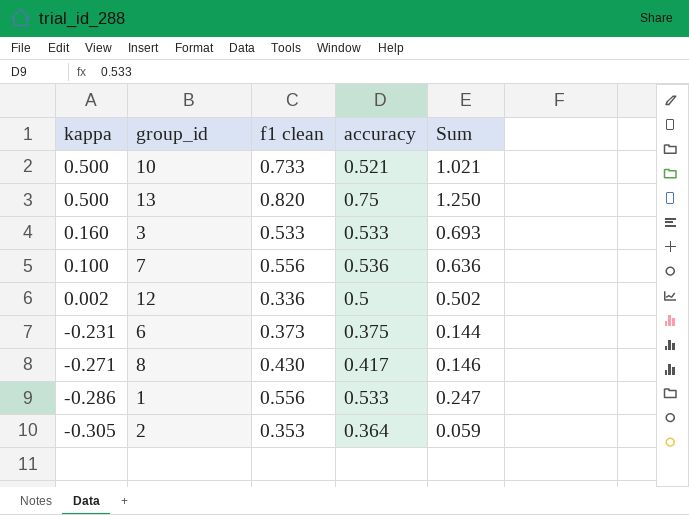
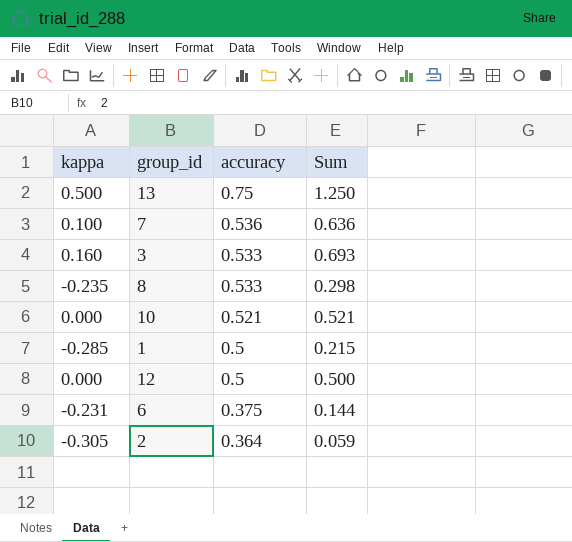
row order: kappa descending -> accuracy descending
column f1 clean | position: 3 -> none
8 | kappa: -0.271 -> -0.235
8 | accuracy: 0.417 -> 0.533
8 | Sum: 0.146 -> 0.298
10 | kappa: 0.500 -> 0.000
10 | Sum: 1.021 -> 0.521
1 | kappa: -0.286 -> -0.285
1 | accuracy: 0.533 -> 0.5
1 | Sum: 0.247 -> 0.215
12 | kappa: 0.002 -> 0.000
12 | Sum: 0.502 -> 0.500

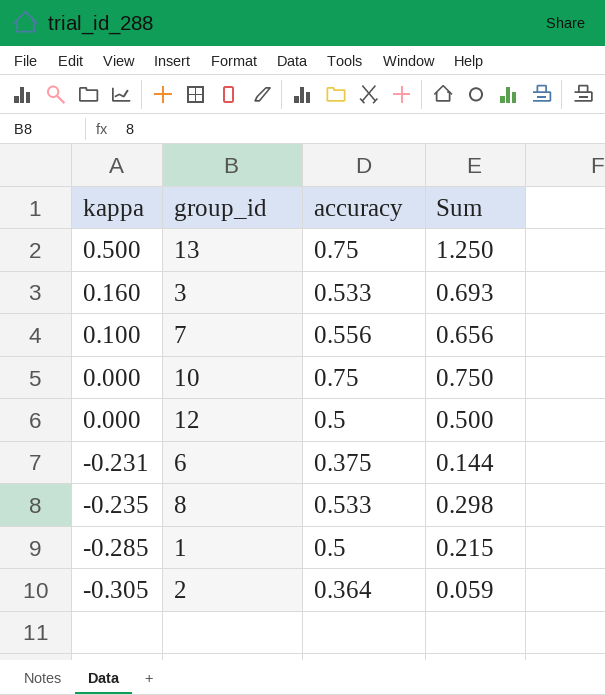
row order: accuracy descending -> kappa descending
7 | accuracy: 0.536 -> 0.556
7 | Sum: 0.636 -> 0.656
10 | accuracy: 0.521 -> 0.75
10 | Sum: 0.521 -> 0.750

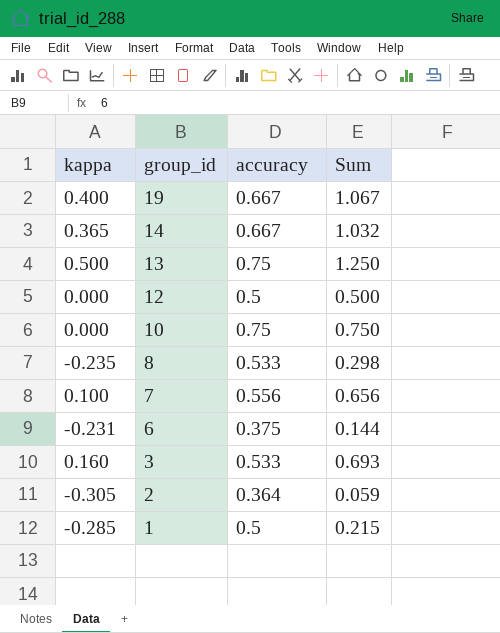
row order: kappa descending -> group_id descending
row 19: none -> 0.400 | 0.667 | 1.067
row 14: none -> 0.365 | 0.667 | 1.032

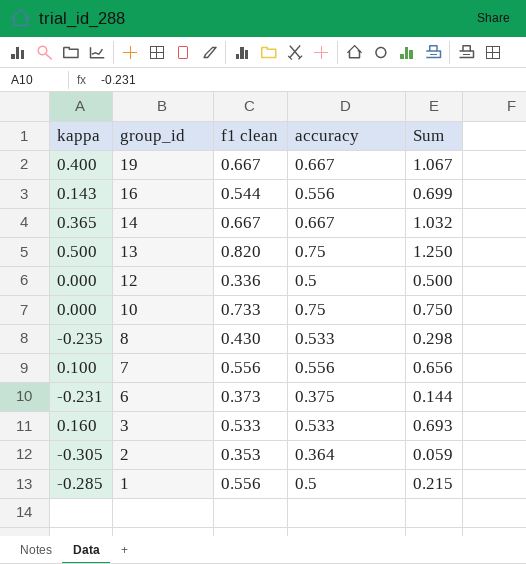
column f1 clean | position: none -> 3
row 16: none -> 0.143 | 0.544 | 0.556 | 0.699

